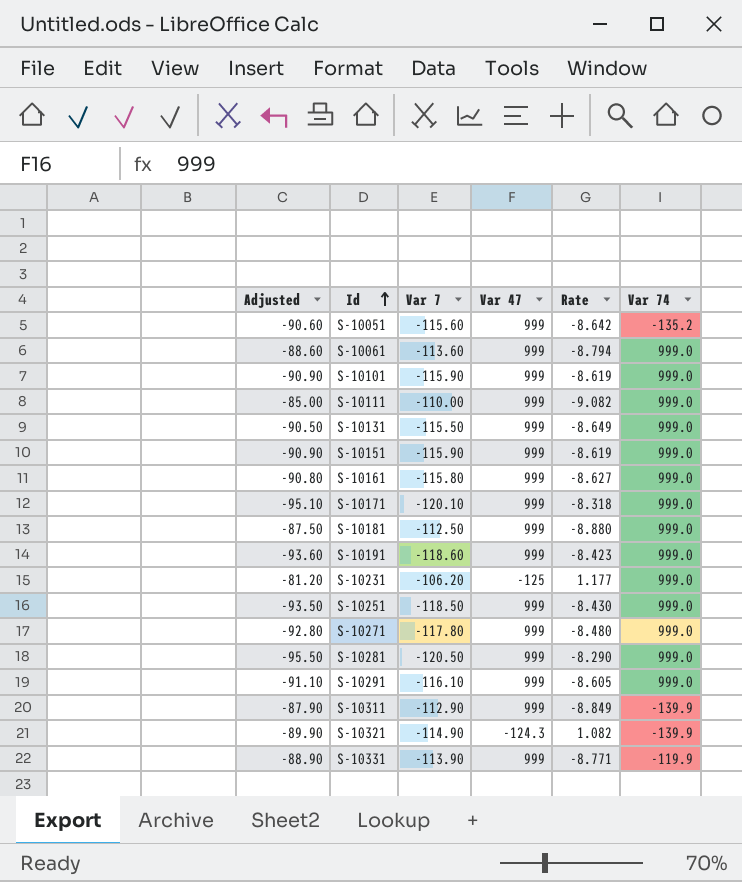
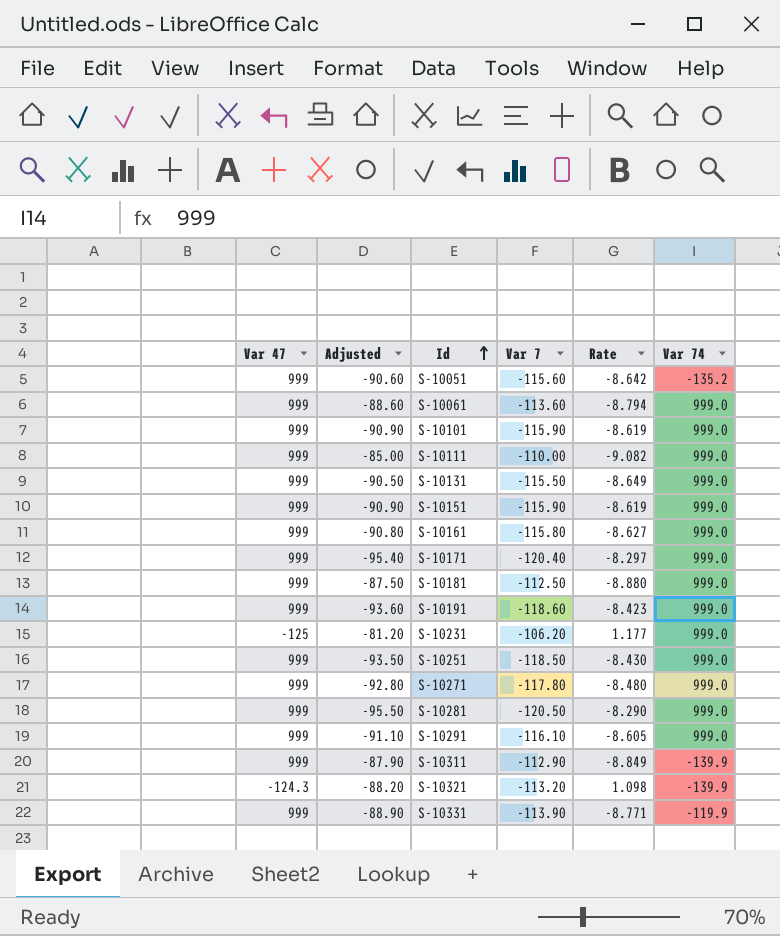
column Var 47 | position: 4 -> 1
S-10171 | Adjusted: -95.10 -> -95.40
S-10171 | Var 7: -120.10 -> -120.40
S-10171 | Rate: -8.318 -> -8.297
S-10321 | Adjusted: -89.90 -> -88.20
S-10321 | Var 7: -114.90 -> -113.20
S-10321 | Rate: 1.082 -> 1.098

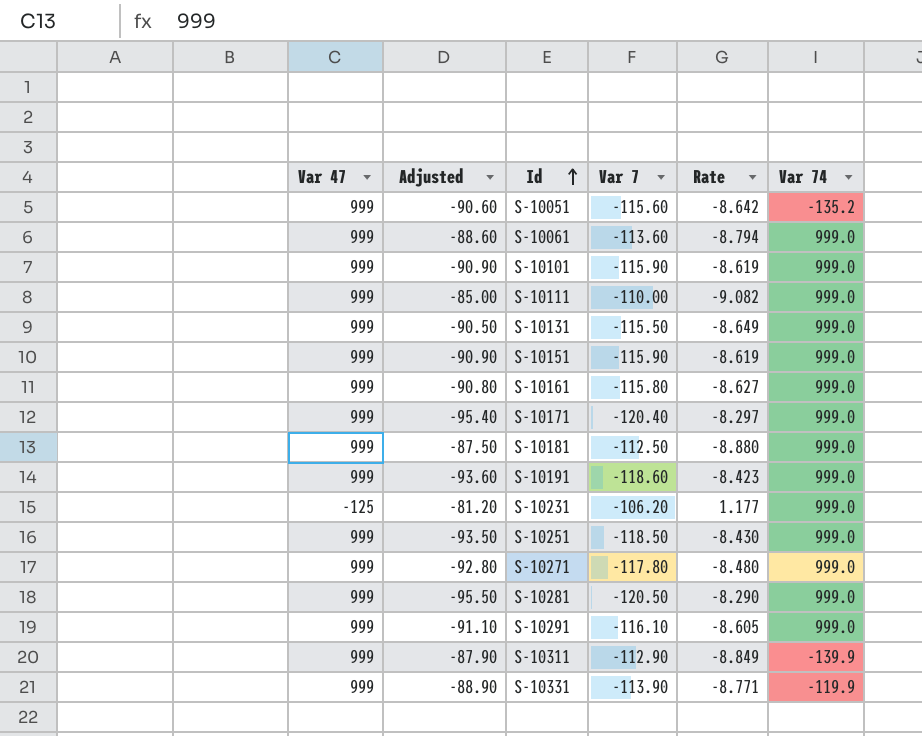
row S-10321: -124.3 | -88.20 | -113.20 | 1.098 | -139.9 -> none

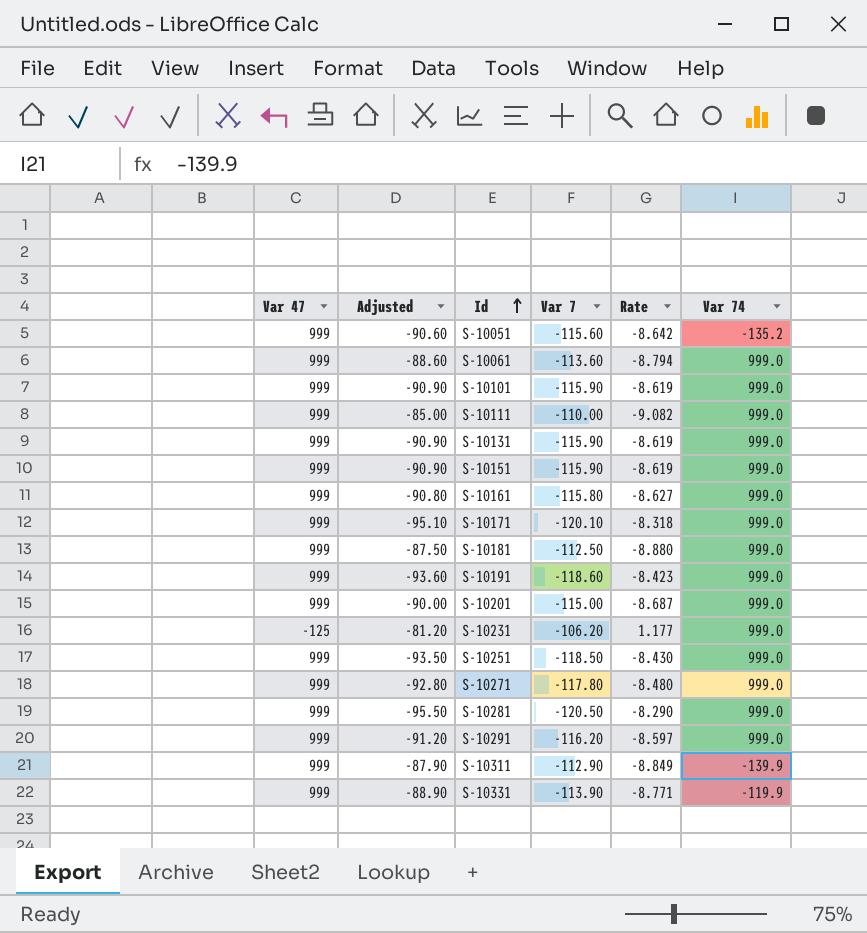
S-10131 | Adjusted: -90.50 -> -90.90
S-10131 | Var 7: -115.50 -> -115.90
S-10131 | Rate: -8.649 -> -8.619
S-10171 | Adjusted: -95.40 -> -95.10
S-10171 | Var 7: -120.40 -> -120.10
S-10171 | Rate: -8.297 -> -8.318
row S-10201: none -> 999 | -90.00 | -115.00 | -8.687 | 999.0
S-10291 | Adjusted: -91.10 -> -91.20
S-10291 | Var 7: -116.10 -> -116.20
S-10291 | Rate: -8.605 -> -8.597

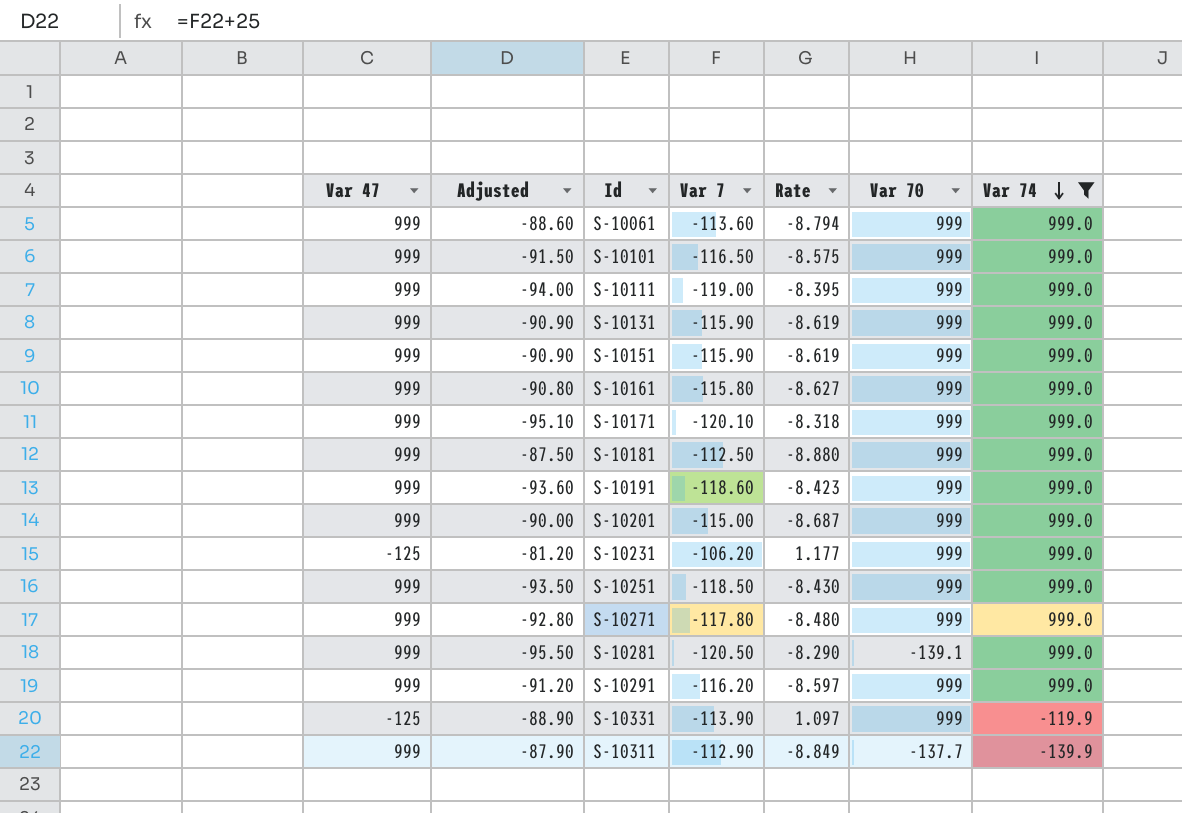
filter: none -> Var 74 != -135.2
row order: Id ascending -> Var 74 descending
column Var 70 | position: none -> 6
S-10101 | Adjusted: -90.90 -> -91.50
S-10101 | Var 7: -115.90 -> -116.50
S-10101 | Rate: -8.619 -> -8.575
S-10111 | Adjusted: -85.00 -> -94.00
S-10111 | Var 7: -110.00 -> -119.00
S-10111 | Rate: -9.082 -> -8.395
S-10331 | Var 47: 999 -> -125
S-10331 | Rate: -8.771 -> 1.097

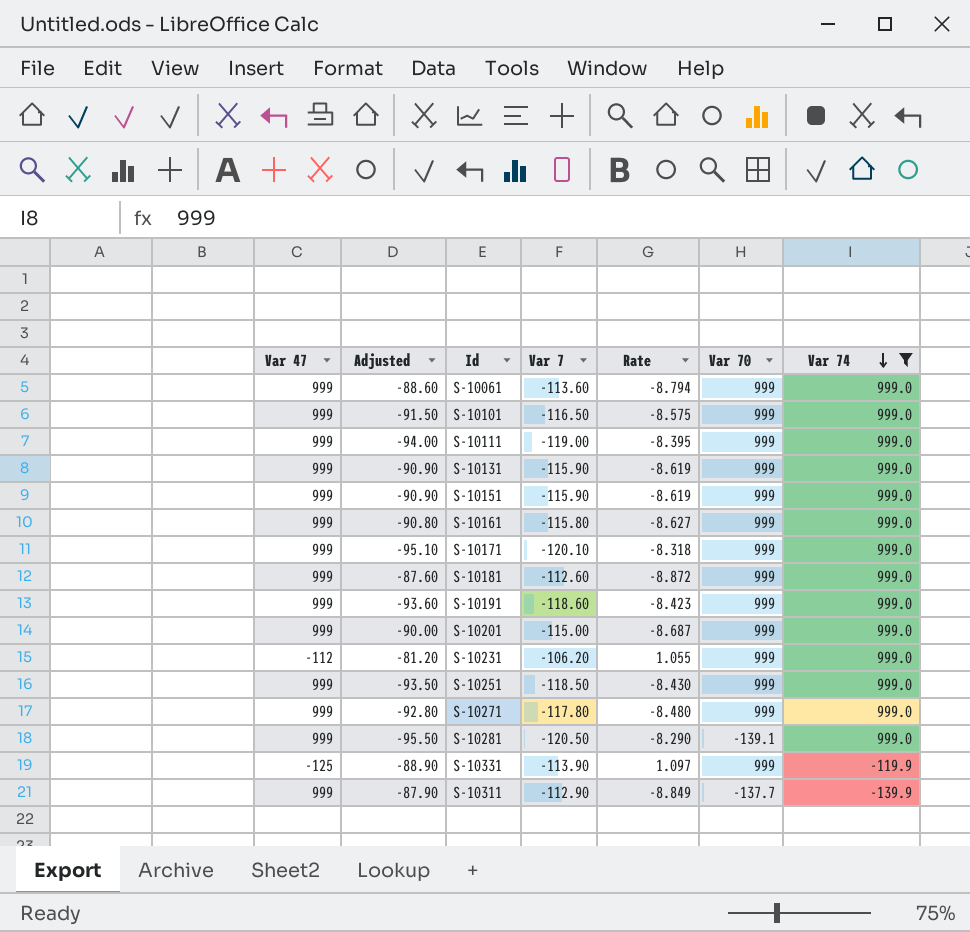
row S-10291: 999 | -91.20 | -116.20 | -8.597 | 999 | 999.0 -> none
S-10181 | Adjusted: -87.50 -> -87.60
S-10181 | Var 7: -112.50 -> -112.60
S-10181 | Rate: -8.880 -> -8.872
S-10231 | Var 47: -125 -> -112
S-10231 | Rate: 1.177 -> 1.055

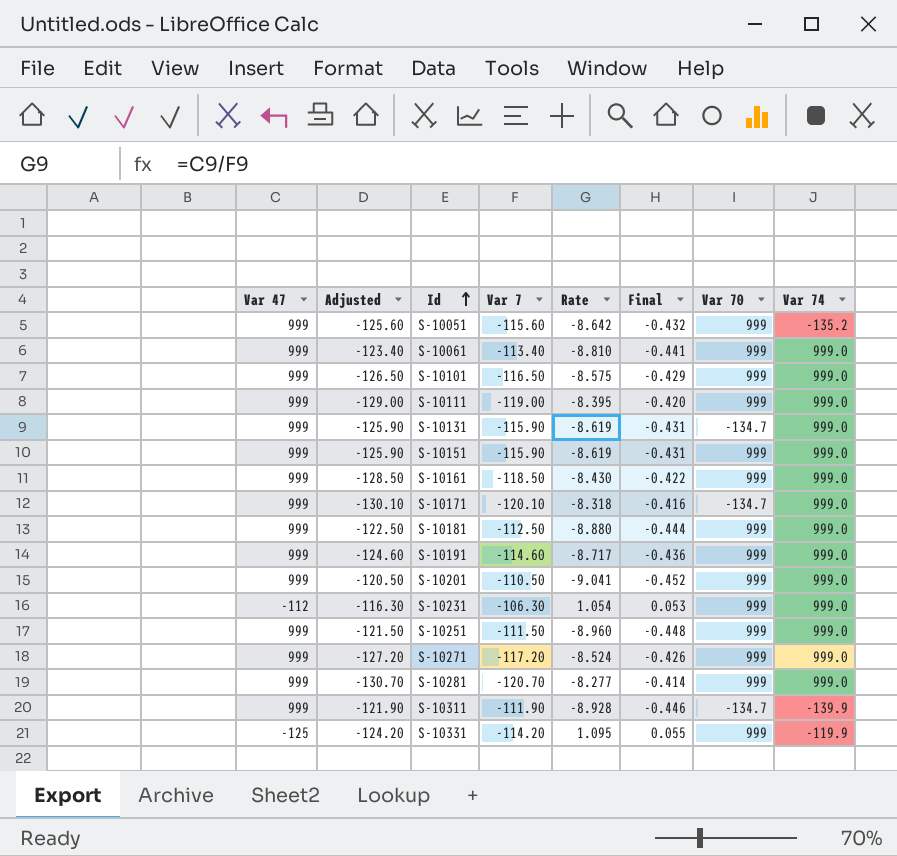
filter: Var 74 != -135.2 -> none
row order: Var 74 descending -> Id ascending
column Adjusted | formula: [Var 7] + 25 -> [Var 7] - 10
column Final | formula: none -> [Rate] * 0.05
S-10061 | Var 7: -113.60 -> -113.40
S-10061 | Rate: -8.794 -> -8.810
S-10131 | Var 70: 999 -> -134.7
S-10161 | Var 7: -115.80 -> -118.50
S-10161 | Rate: -8.627 -> -8.430
S-10171 | Var 70: 999 -> -134.7
S-10181 | Var 7: -112.60 -> -112.50
S-10181 | Rate: -8.872 -> -8.880
S-10191 | Var 7: -118.60 -> -114.60
S-10191 | Rate: -8.423 -> -8.717
S-10201 | Var 7: -115.00 -> -110.50
S-10201 | Rate: -8.687 -> -9.041
S-10231 | Var 7: -106.20 -> -106.30
S-10231 | Rate: 1.055 -> 1.054
S-10251 | Var 7: -118.50 -> -111.50
S-10251 | Rate: -8.430 -> -8.960
S-10271 | Var 7: -117.80 -> -117.20
S-10271 | Rate: -8.480 -> -8.524
S-10281 | Var 7: -120.50 -> -120.70
S-10281 | Rate: -8.290 -> -8.277
S-10281 | Var 70: -139.1 -> 999
S-10311 | Var 7: -112.90 -> -111.90
S-10311 | Rate: -8.849 -> -8.928
S-10311 | Var 70: -137.7 -> -134.7
S-10331 | Var 7: -113.90 -> -114.20
S-10331 | Rate: 1.097 -> 1.095

